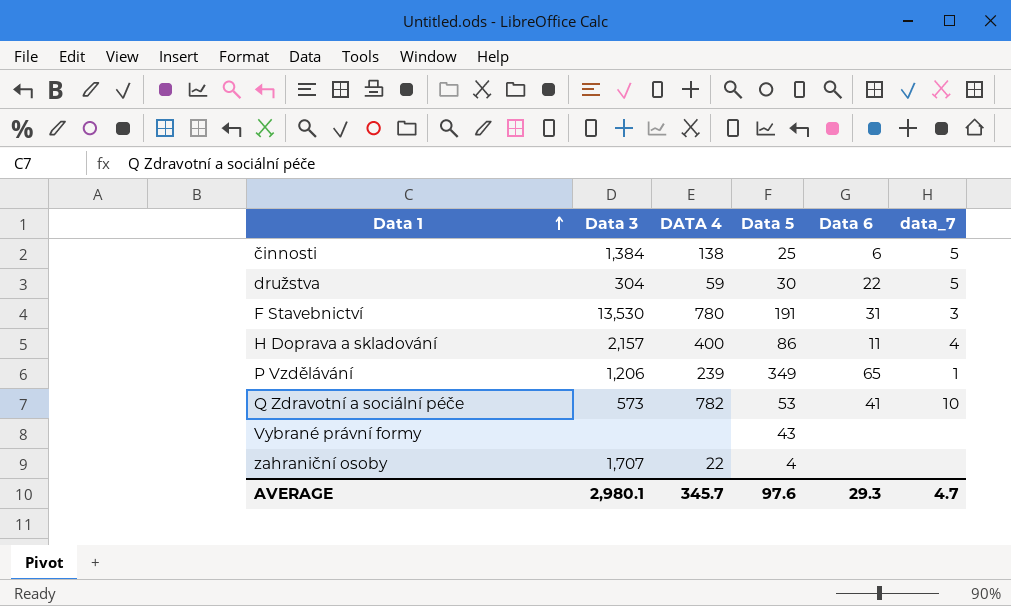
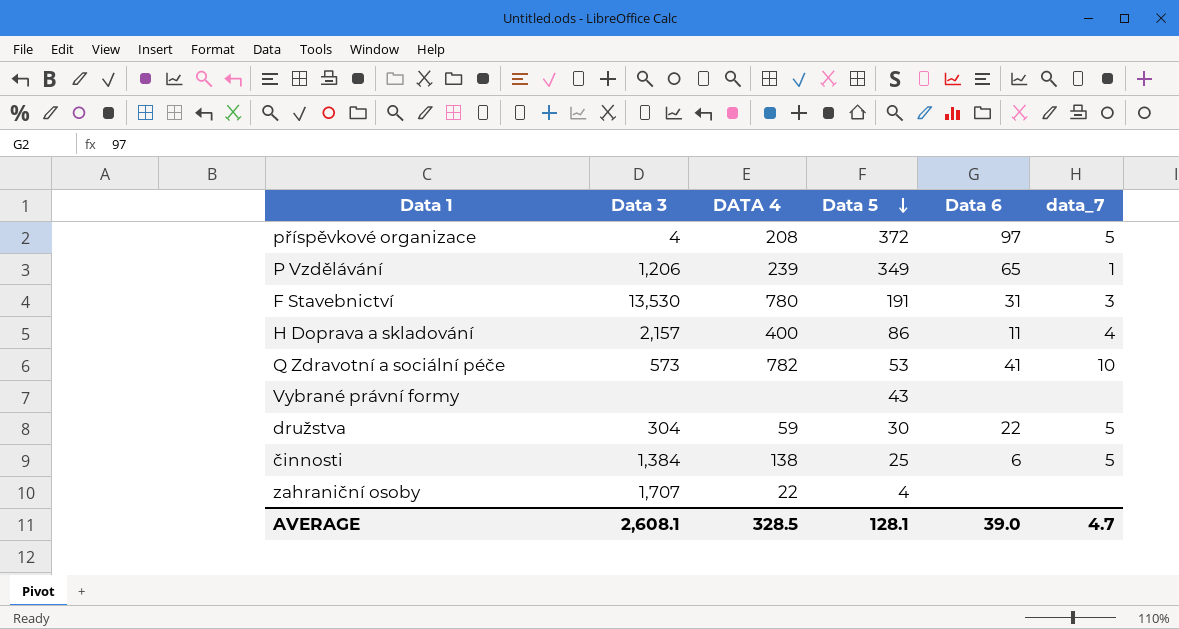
row order: Data 1 ascending -> Data 5 descending
row příspěvkové organizace: none -> 4 | 208 | 372 | 97 | 5
AVERAGE | Data 3: 2,980.1 -> 2,608.1
AVERAGE | DATA 4: 345.7 -> 328.5
AVERAGE | Data 5: 97.6 -> 128.1
AVERAGE | Data 6: 29.3 -> 39.0

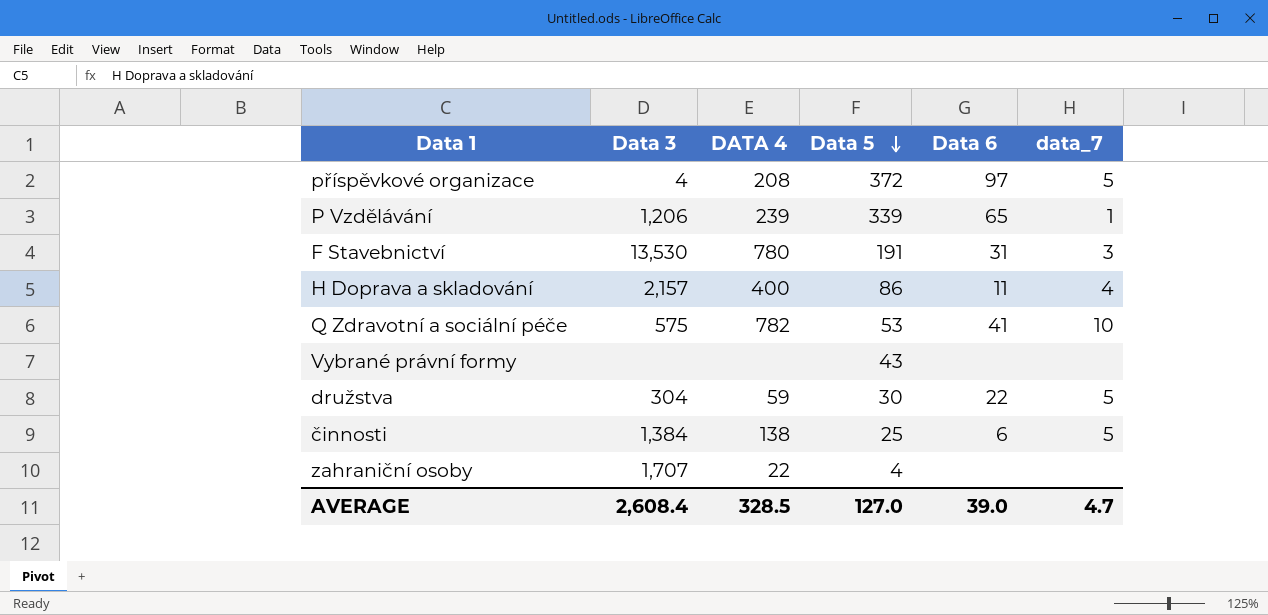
P Vzdělávání | Data 5: 349 -> 339
Q Zdravotní a sociální péče | Data 3: 573 -> 575
AVERAGE | Data 3: 2,608.1 -> 2,608.4
AVERAGE | Data 5: 128.1 -> 127.0

